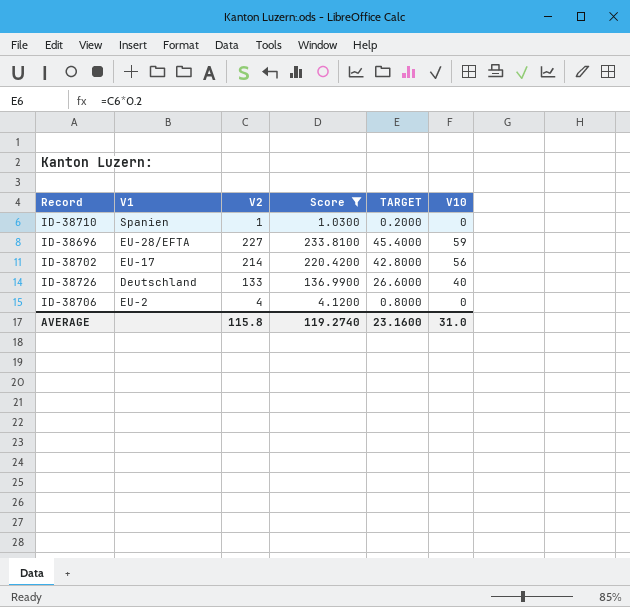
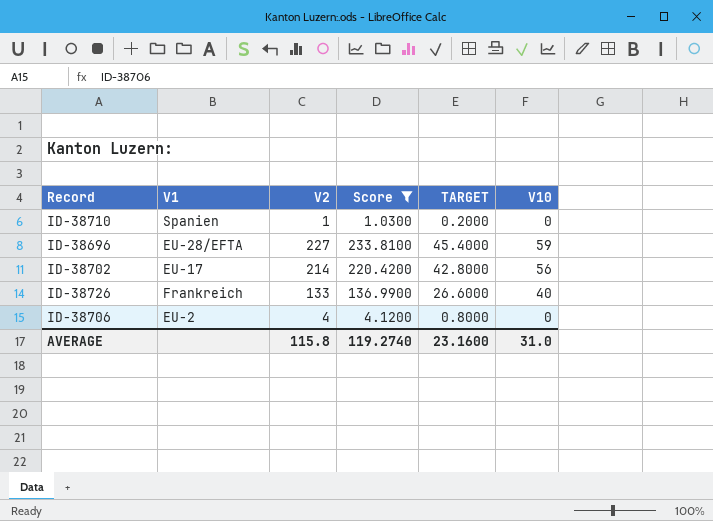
ID-38726 | V1: Deutschland -> Frankreich

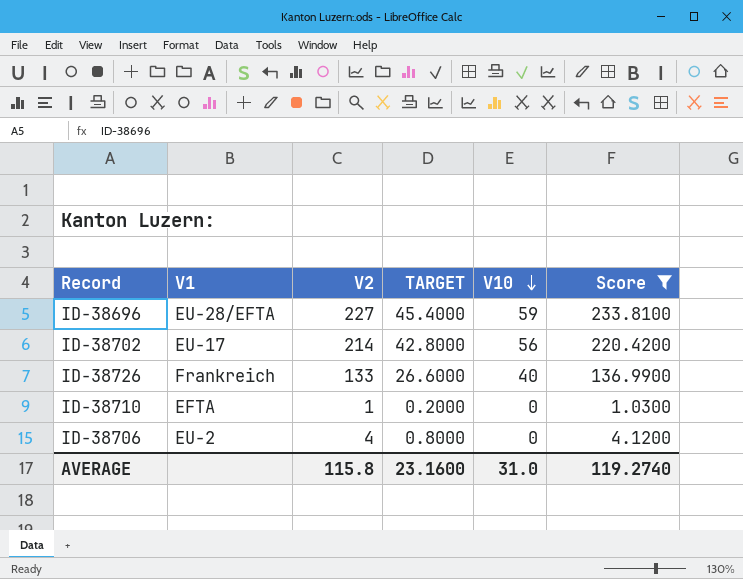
row order: none -> V10 descending
column Score | position: 4 -> 6
ID-38710 | V1: Spanien -> EFTA

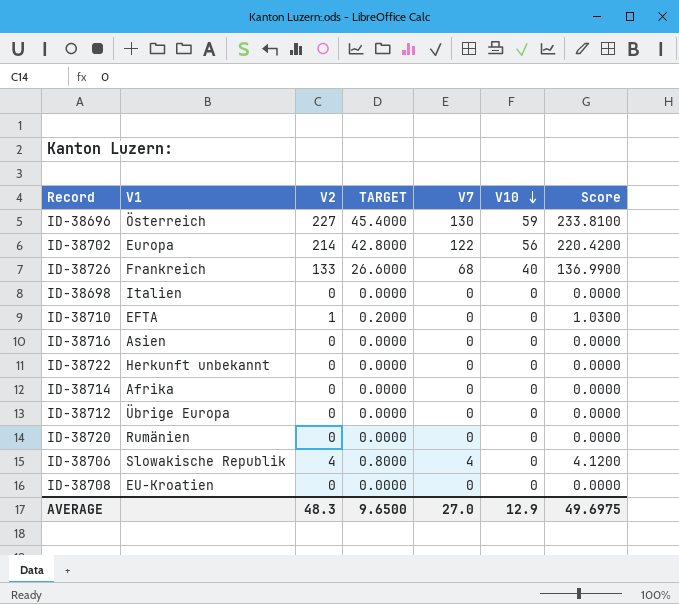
filter: Score != 0.0000 -> none
column V7 | position: none -> 5
ID-38696 | V1: EU-28/EFTA -> Österreich
ID-38702 | V1: EU-17 -> Europa
ID-38706 | V1: EU-2 -> Slowakische Republik
AVERAGE | V2: 115.8 -> 48.3
AVERAGE | TARGET: 23.1600 -> 9.6500
AVERAGE | V10: 31.0 -> 12.9
AVERAGE | Score: 119.2740 -> 49.6975

